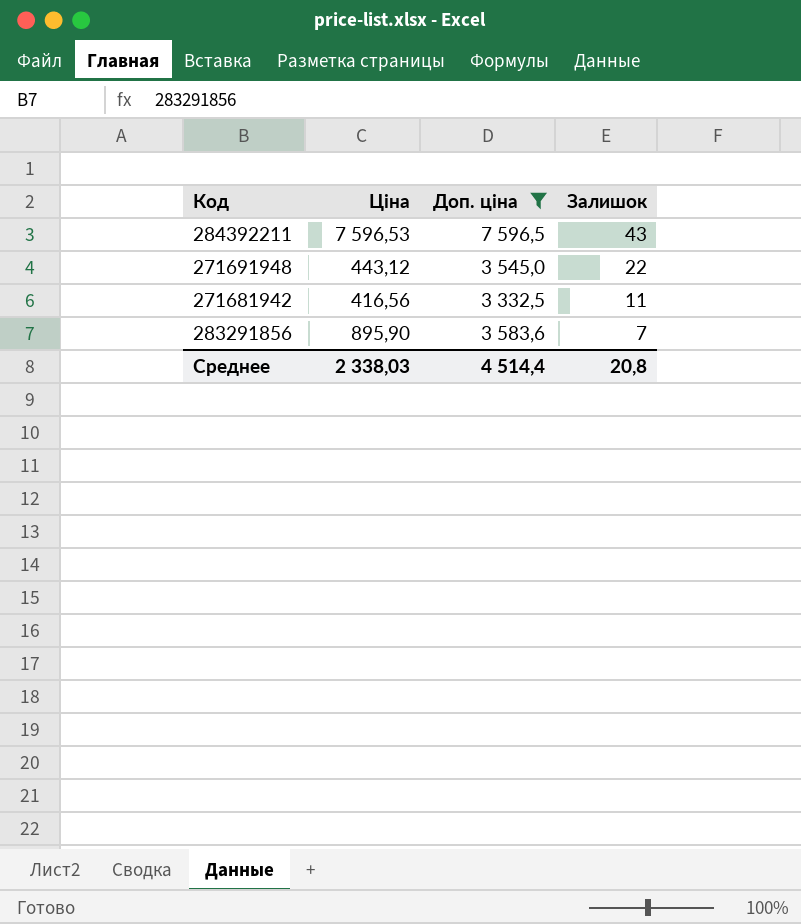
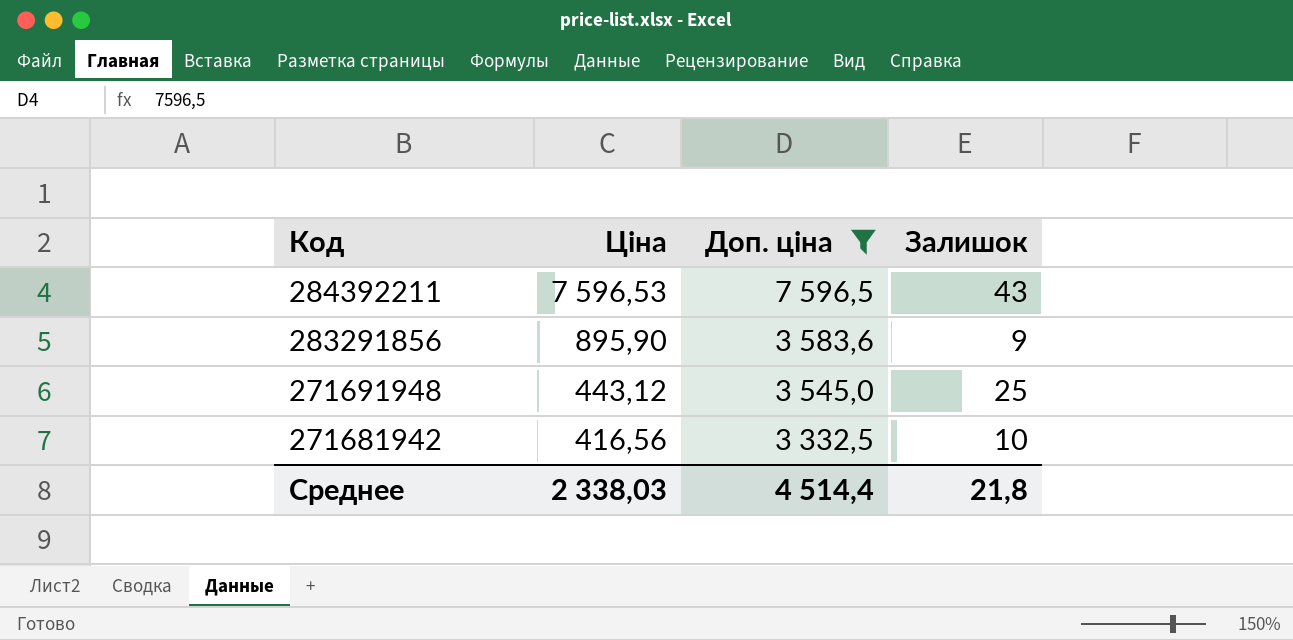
row order: Залишок descending -> Код descending
283291856 | Залишок: 7 -> 9
271691948 | Залишок: 22 -> 25
271681942 | Залишок: 11 -> 10
Среднее | Залишок: 20,8 -> 21,8

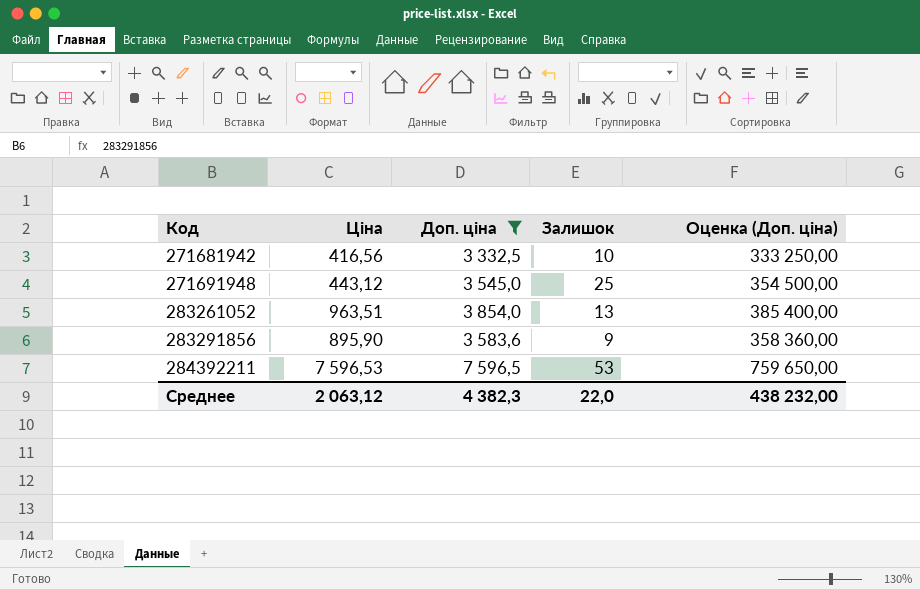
row order: Код descending -> Код ascending
column Оценка (Доп. ціна) | formula: none -> [Доп. ціна] * 100
row 283261052: none -> 963,51 | 3 854,0 | 13 | 385 400,00
284392211 | Залишок: 43 -> 53
Среднее | Ціна: 2 338,03 -> 2 063,12
Среднее | Доп. ціна: 4 514,4 -> 4 382,3
Среднее | Залишок: 21,8 -> 22,0

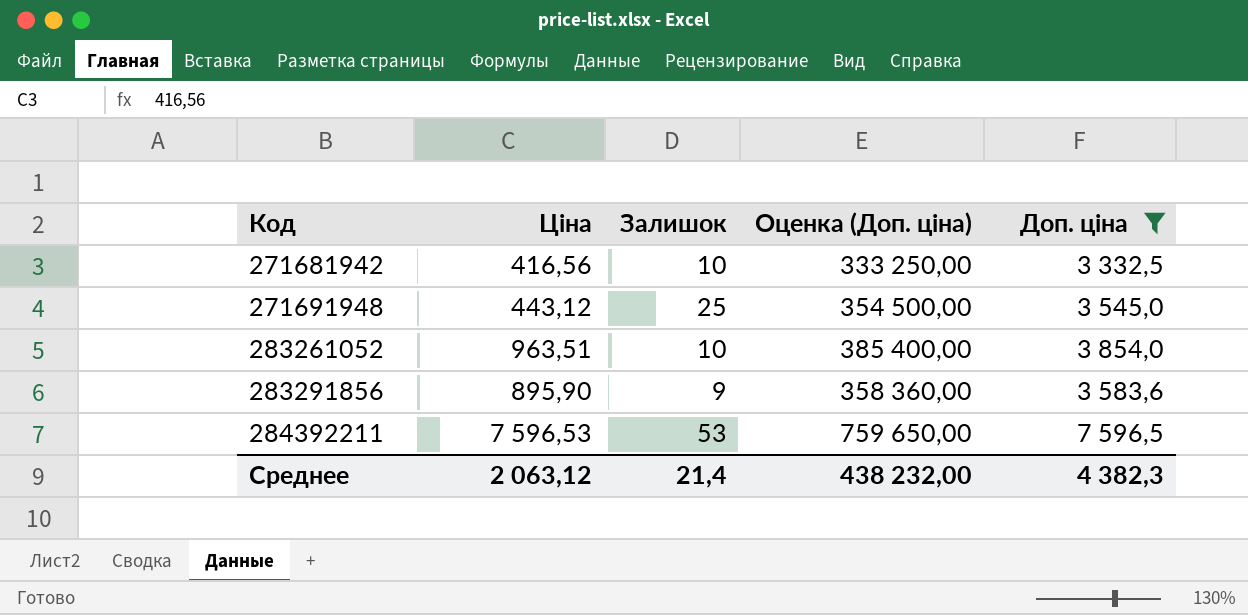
column Доп. ціна | position: 3 -> 5
283261052 | Залишок: 13 -> 10
Среднее | Залишок: 22,0 -> 21,4

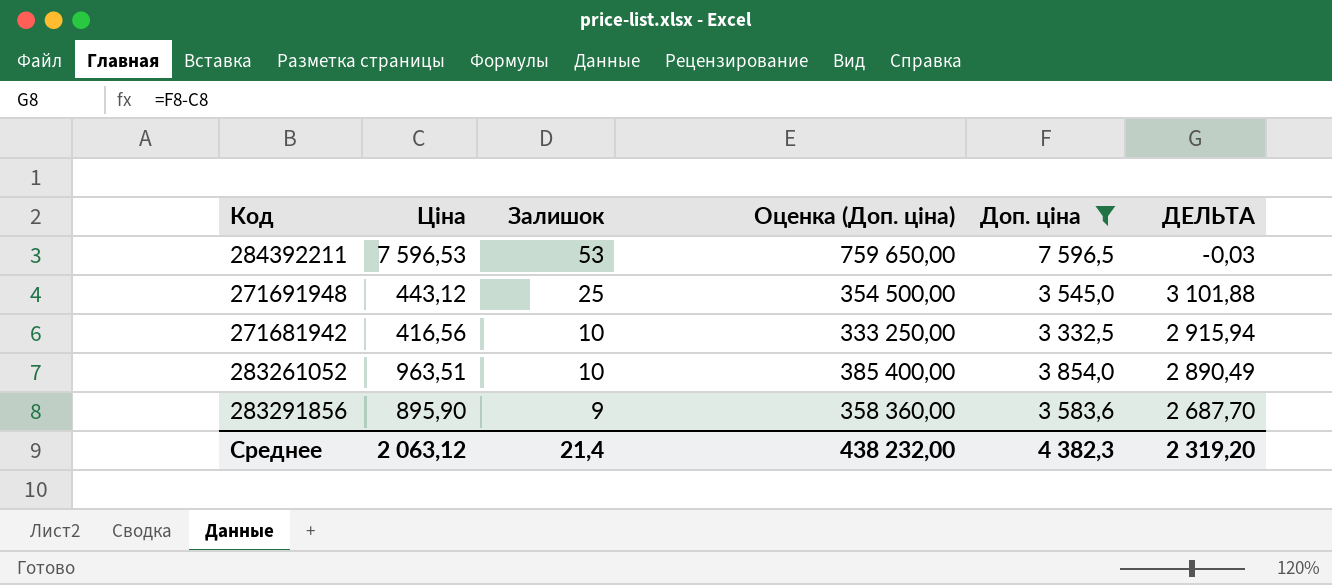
row order: Код ascending -> Залишок descending
column ДЕЛЬТА | formula: none -> [Доп. ціна] - [Ціна]

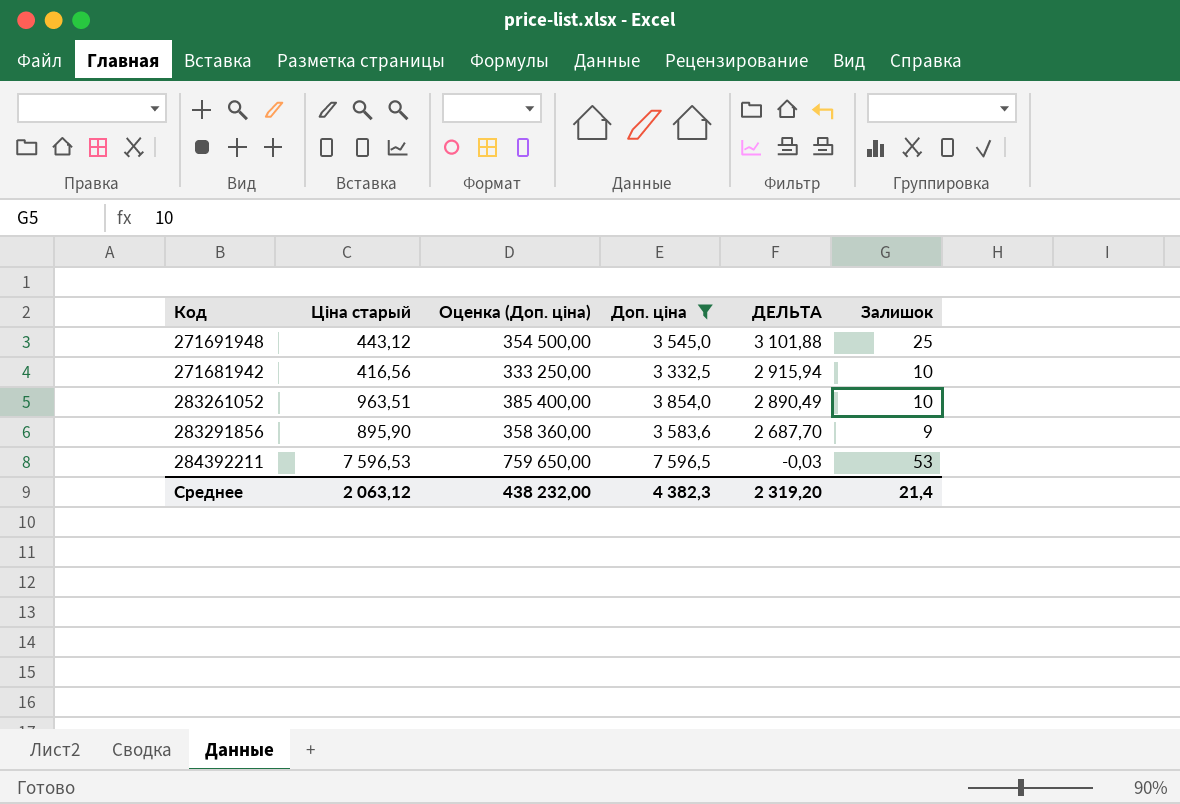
row order: Залишок descending -> ДЕЛЬТА descending
column name: Ціна -> Ціна старый
column Залишок | position: 3 -> 6

